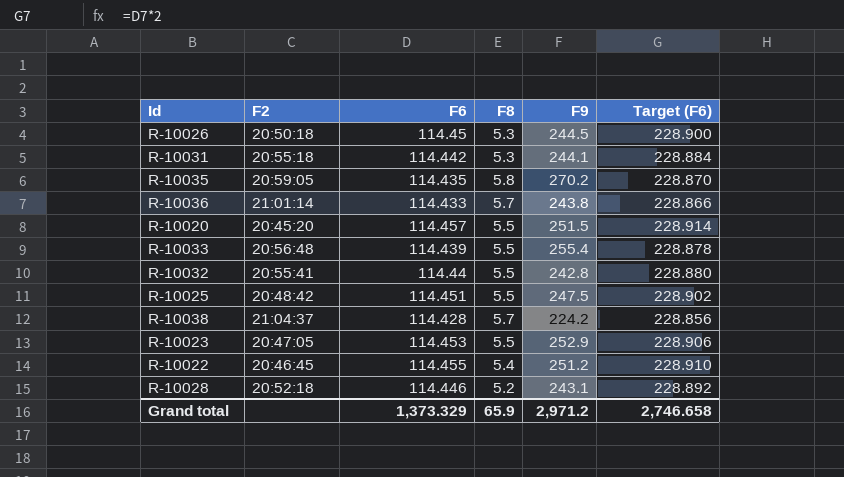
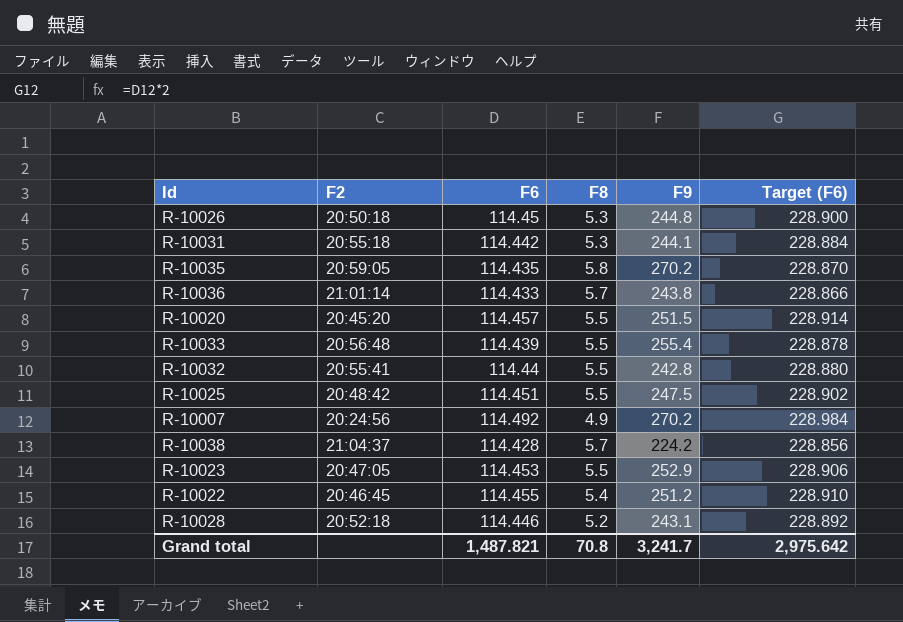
R-10026 | F9: 244.5 -> 244.8
row R-10007: none -> 20:24:56 | 114.492 | 4.9 | 270.2 | 228.984
Grand total | F6: 1,373.329 -> 1,487.821
Grand total | F8: 65.9 -> 70.8
Grand total | F9: 2,971.2 -> 3,241.7
Grand total | Target (F6): 2,746.658 -> 2,975.642

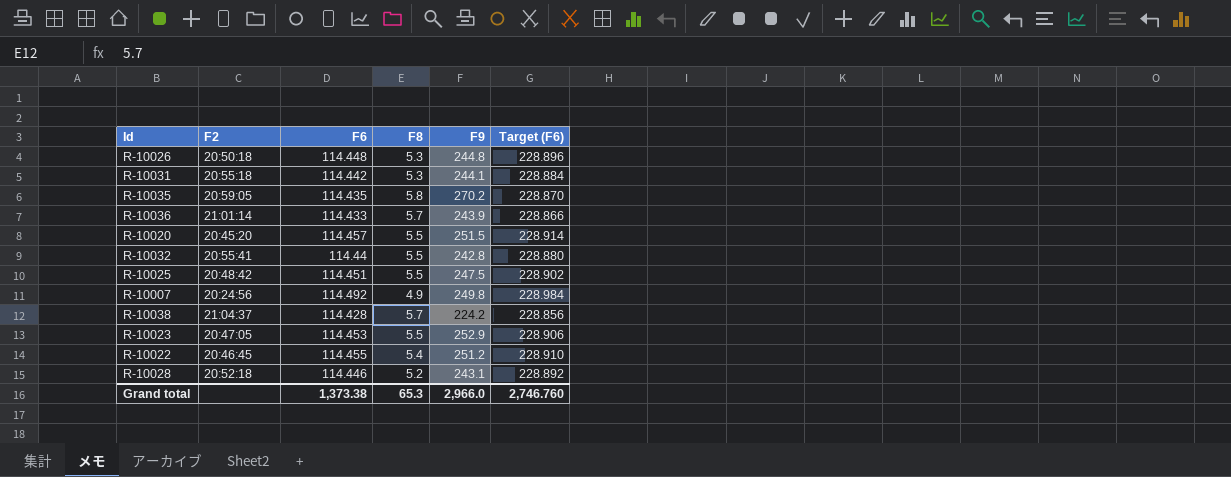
row R-10033: 20:56:48 | 114.439 | 5.5 | 255.4 | 228.878 -> none
R-10026 | F6: 114.45 -> 114.448
R-10026 | Target (F6): 228.900 -> 228.896
R-10036 | F9: 243.8 -> 243.9
R-10007 | F9: 270.2 -> 249.8
Grand total | F6: 1,487.821 -> 1,373.38
Grand total | F8: 70.8 -> 65.3
Grand total | F9: 3,241.7 -> 2,966.0
Grand total | Target (F6): 2,975.642 -> 2,746.760

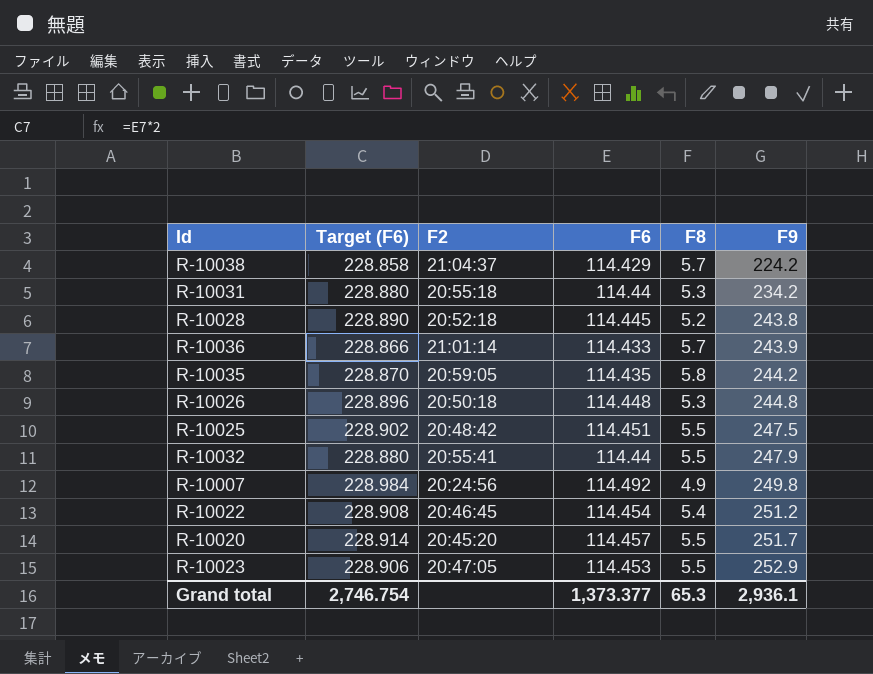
row order: none -> F9 ascending
column Target (F6) | position: 6 -> 2
R-10038 | Target (F6): 228.856 -> 228.858
R-10038 | F6: 114.428 -> 114.429
R-10031 | Target (F6): 228.884 -> 228.880
R-10031 | F6: 114.442 -> 114.44
R-10031 | F9: 244.1 -> 234.2
R-10028 | Target (F6): 228.892 -> 228.890
R-10028 | F6: 114.446 -> 114.445
R-10028 | F9: 243.1 -> 243.8
R-10035 | F9: 270.2 -> 244.2
R-10032 | F9: 242.8 -> 247.9
R-10022 | Target (F6): 228.910 -> 228.908
R-10022 | F6: 114.455 -> 114.454
R-10020 | F9: 251.5 -> 251.7
Grand total | Target (F6): 2,746.760 -> 2,746.754
Grand total | F6: 1,373.38 -> 1,373.377
Grand total | F9: 2,966.0 -> 2,936.1

